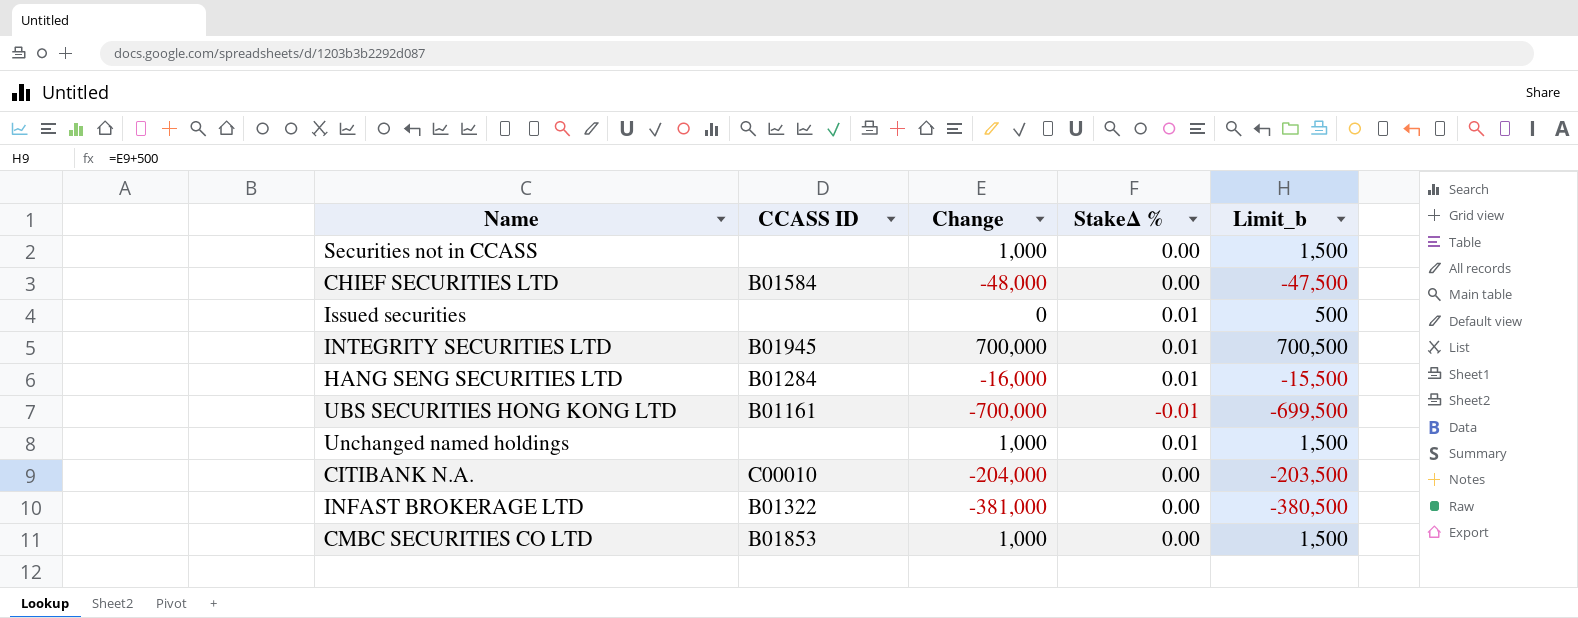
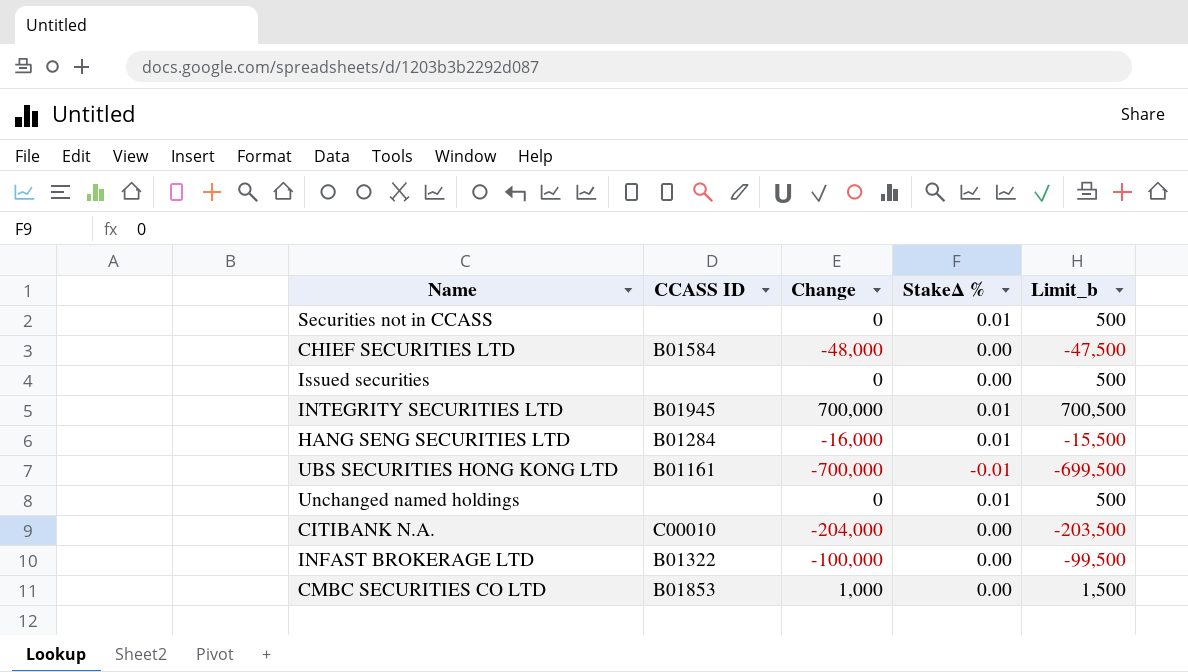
Securities not in CCASS | Change: 1,000 -> 0
Securities not in CCASS | StakeΔ %: 0.00 -> 0.01
Securities not in CCASS | Limit_b: 1,500 -> 500
Issued securities | StakeΔ %: 0.01 -> 0.00
Unchanged named holdings | Change: 1,000 -> 0
Unchanged named holdings | Limit_b: 1,500 -> 500
INFAST BROKERAGE LTD | Change: -381,000 -> -100,000
INFAST BROKERAGE LTD | Limit_b: -380,500 -> -99,500

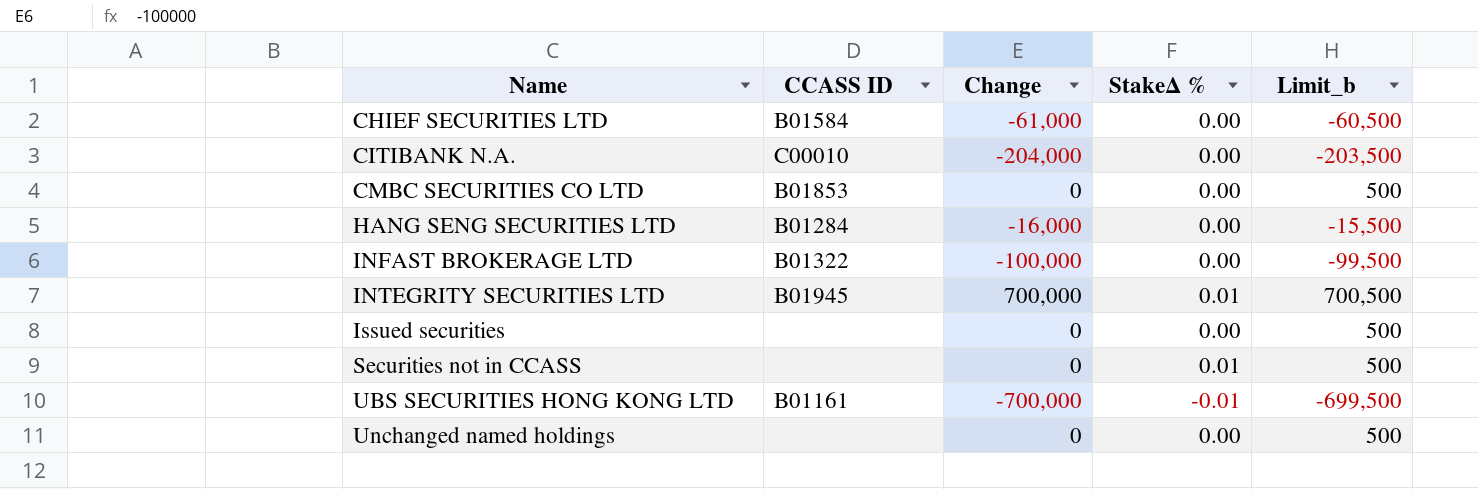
row order: none -> Name ascending
CHIEF SECURITIES LTD | Change: -48,000 -> -61,000
CHIEF SECURITIES LTD | Limit_b: -47,500 -> -60,500
CMBC SECURITIES CO LTD | Change: 1,000 -> 0
CMBC SECURITIES CO LTD | Limit_b: 1,500 -> 500
HANG SENG SECURITIES LTD | StakeΔ %: 0.01 -> 0.00
Unchanged named holdings | StakeΔ %: 0.01 -> 0.00

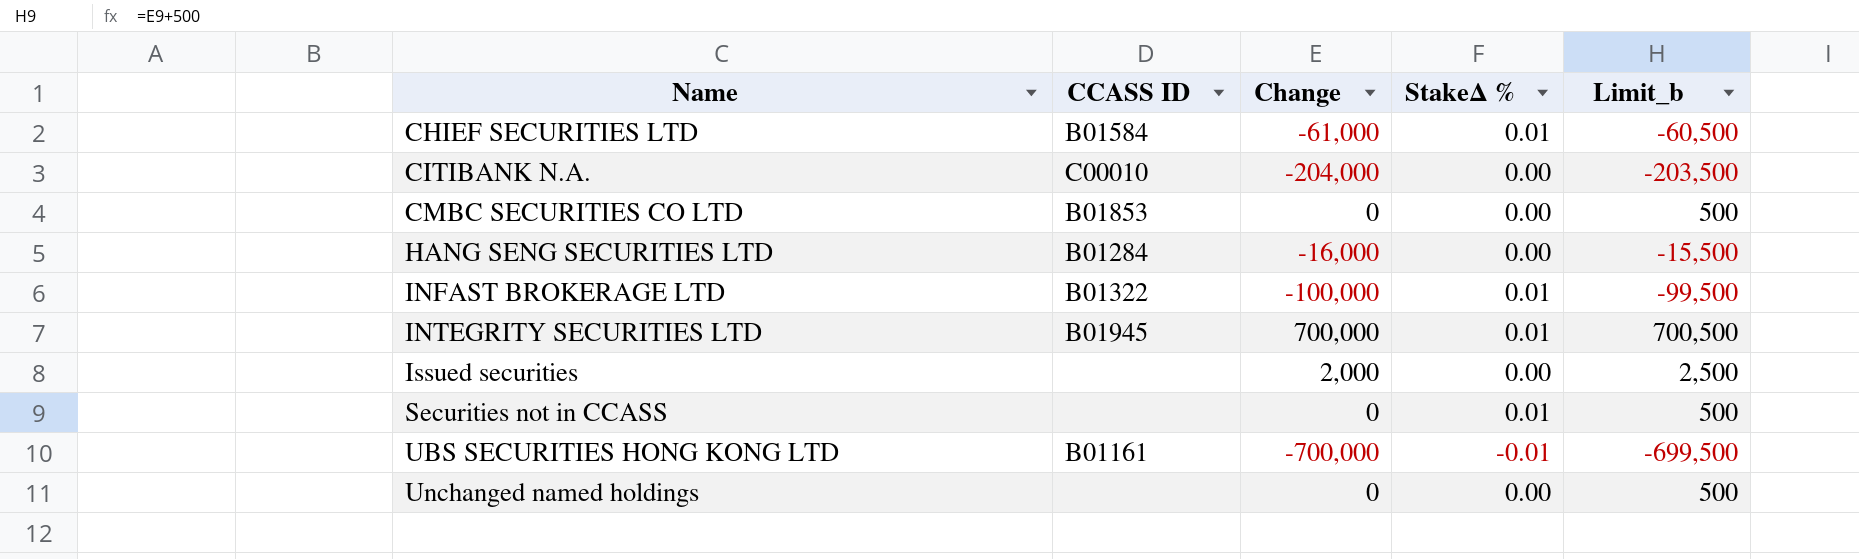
CHIEF SECURITIES LTD | StakeΔ %: 0.00 -> 0.01
INFAST BROKERAGE LTD | StakeΔ %: 0.00 -> 0.01
Issued securities | Change: 0 -> 2,000
Issued securities | Limit_b: 500 -> 2,500

